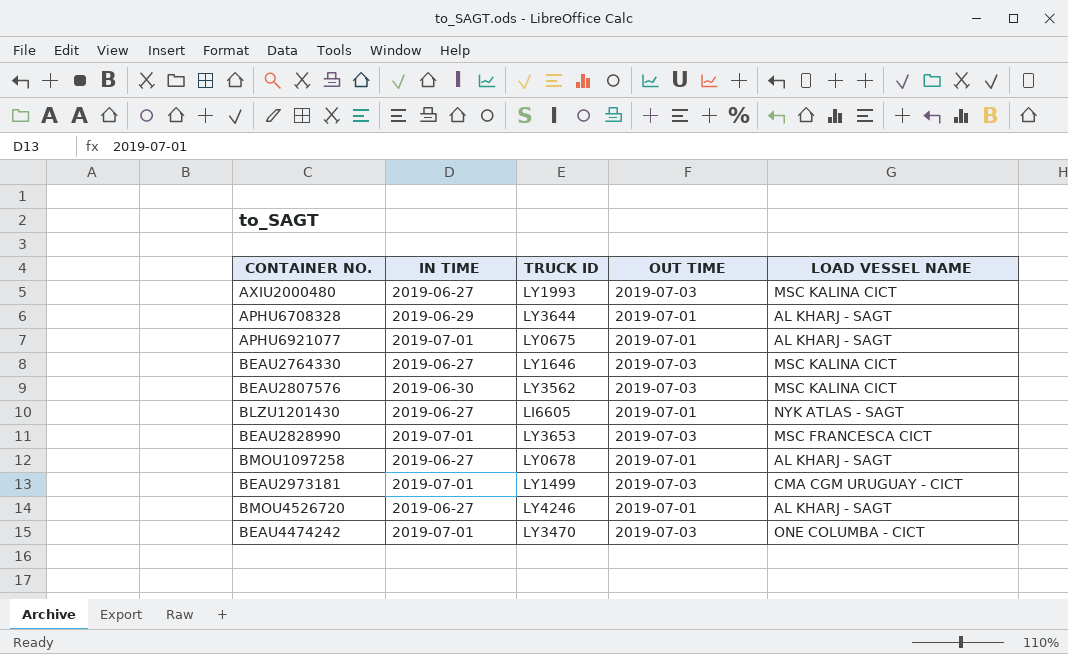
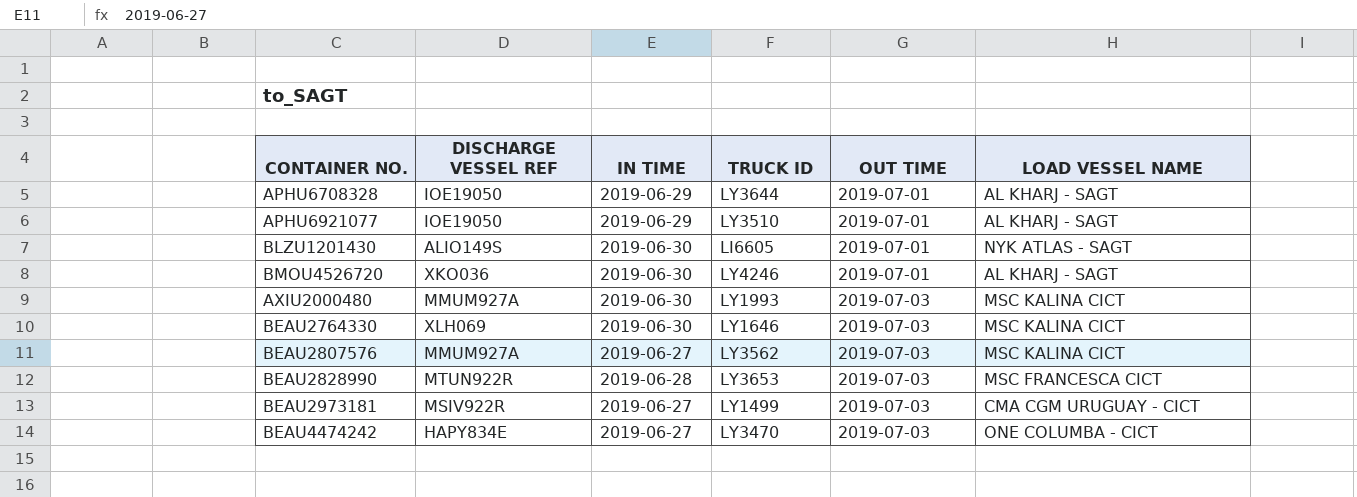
row order: none -> OUT TIME ascending
column DISCHARGE VESSEL REF | position: none -> 2
row BMOU1097258: 2019-06-27 | LY0678 | 2019-07-01 | AL KHARJ - SAGT -> none
APHU6921077 | IN TIME: 2019-07-01 -> 2019-06-29
APHU6921077 | TRUCK ID: LY0675 -> LY3510
BLZU1201430 | IN TIME: 2019-06-27 -> 2019-06-30
BMOU4526720 | IN TIME: 2019-06-27 -> 2019-06-30
AXIU2000480 | IN TIME: 2019-06-27 -> 2019-06-30
BEAU2764330 | IN TIME: 2019-06-27 -> 2019-06-30
BEAU2807576 | IN TIME: 2019-06-30 -> 2019-06-27
BEAU2828990 | IN TIME: 2019-07-01 -> 2019-06-28
BEAU2973181 | IN TIME: 2019-07-01 -> 2019-06-27
BEAU4474242 | IN TIME: 2019-07-01 -> 2019-06-27

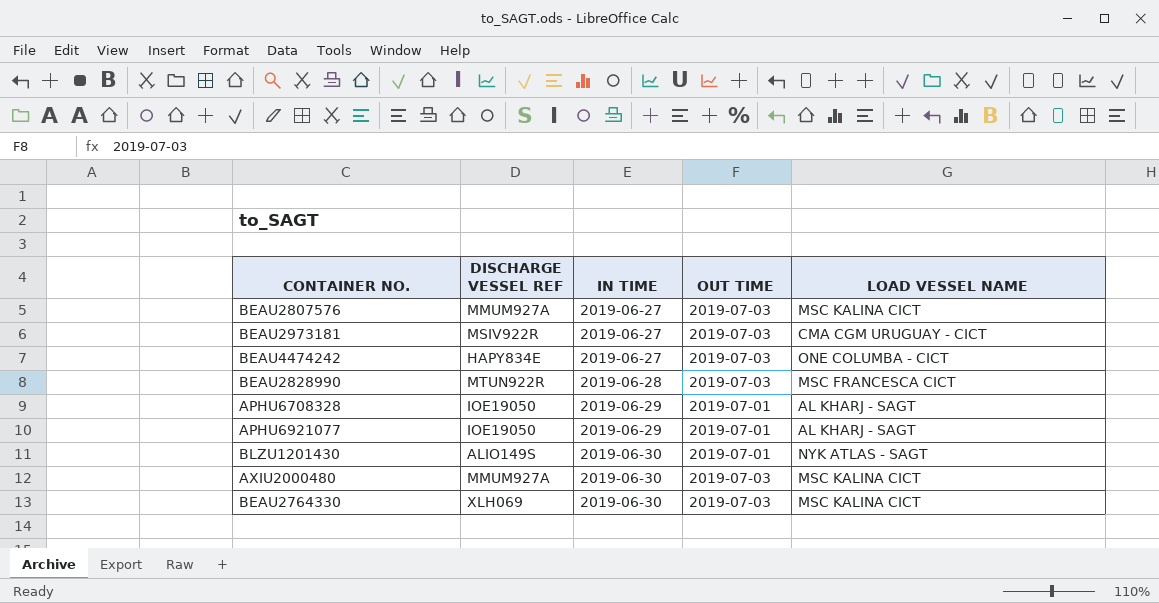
row order: OUT TIME ascending -> IN TIME ascending
column TRUCK ID | position: 4 -> none
row BMOU4526720: XKO036 | 2019-06-30 | LY4246 | 2019-07-01 | AL KHARJ - SAGT -> none

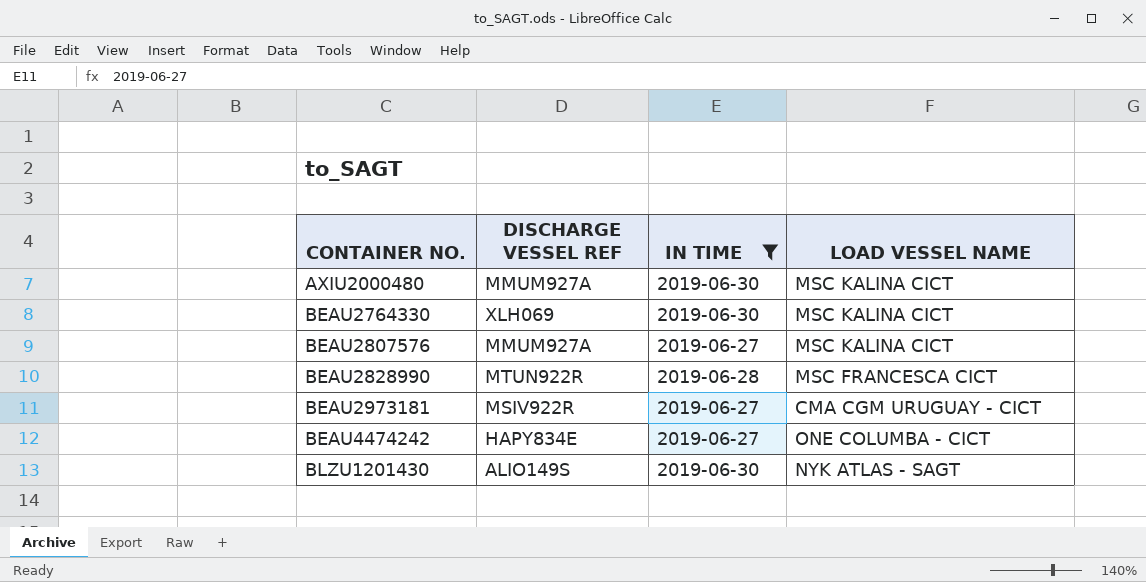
filter: none -> IN TIME != 2019-06-29
row order: IN TIME ascending -> CONTAINER NO. ascending
column OUT TIME | position: 4 -> none

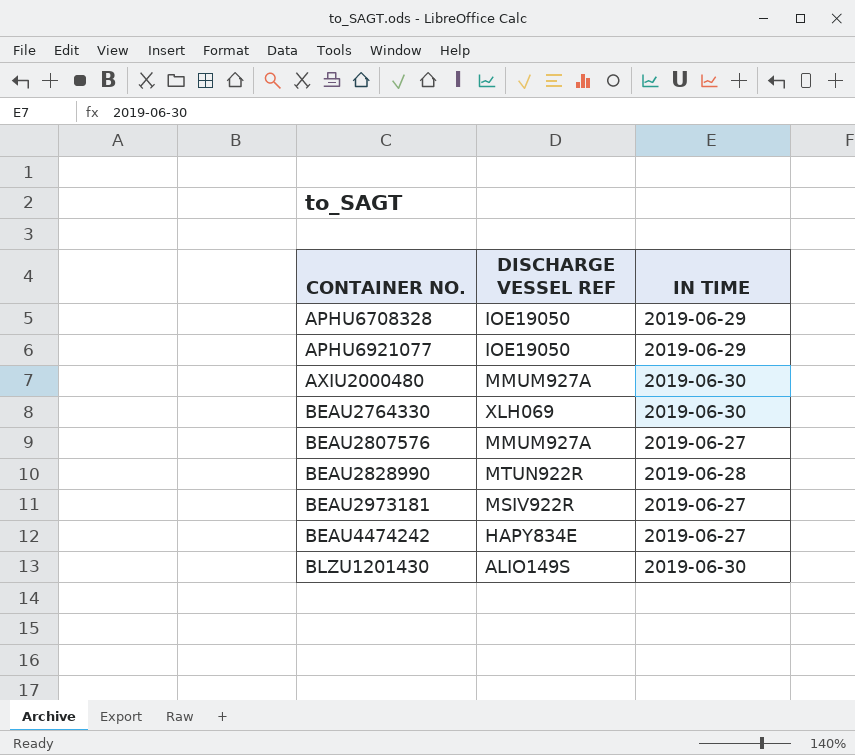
filter: IN TIME != 2019-06-29 -> none
column LOAD VESSEL NAME | position: 4 -> none

